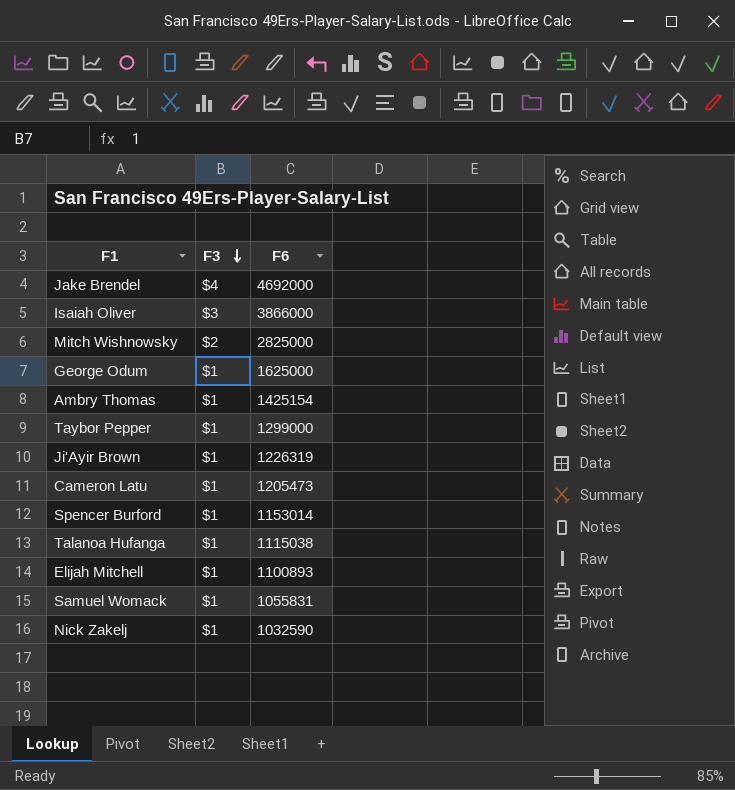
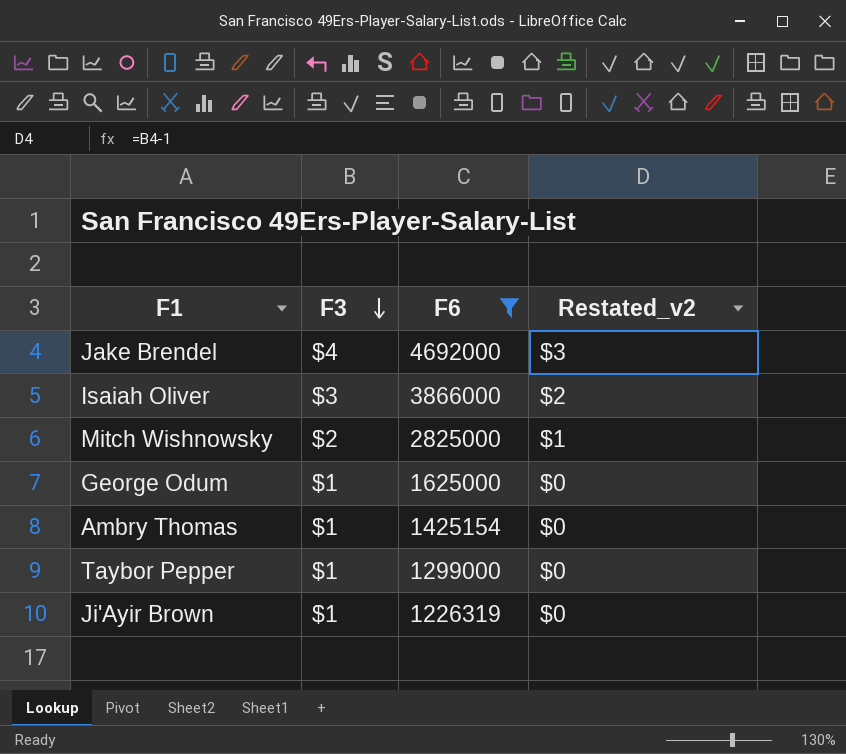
filter: none -> F6 >= 1226319
column Restated_v2 | formula: none -> [F3] - 1

